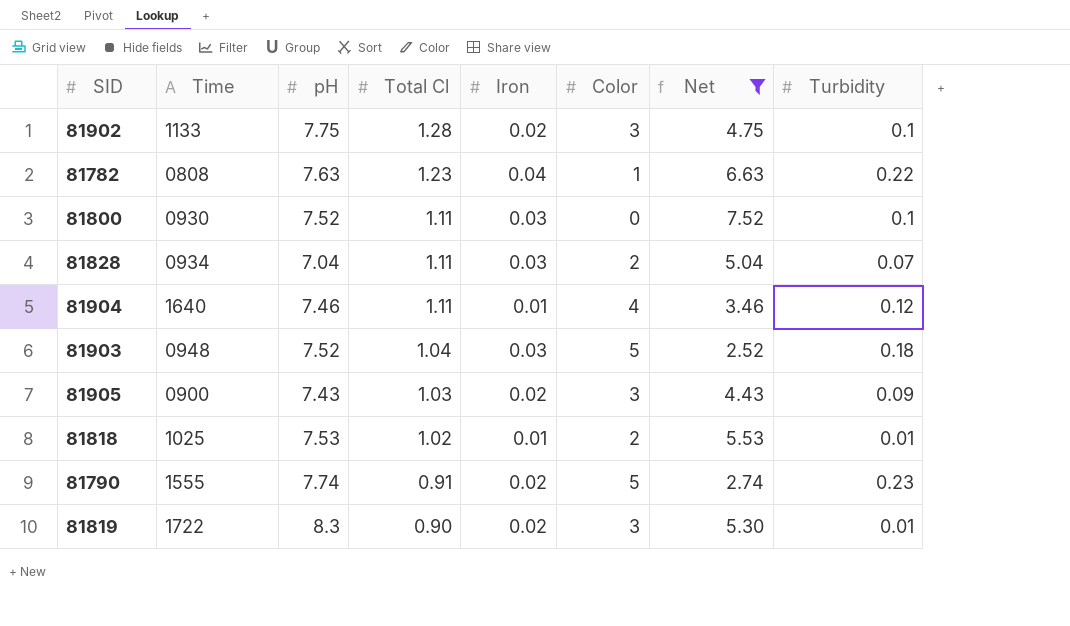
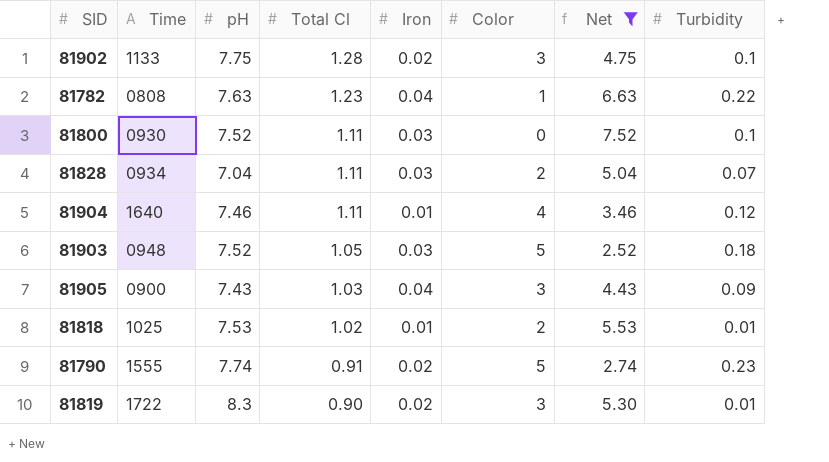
81903 | Total Cl: 1.04 -> 1.05
81905 | Iron: 0.02 -> 0.04

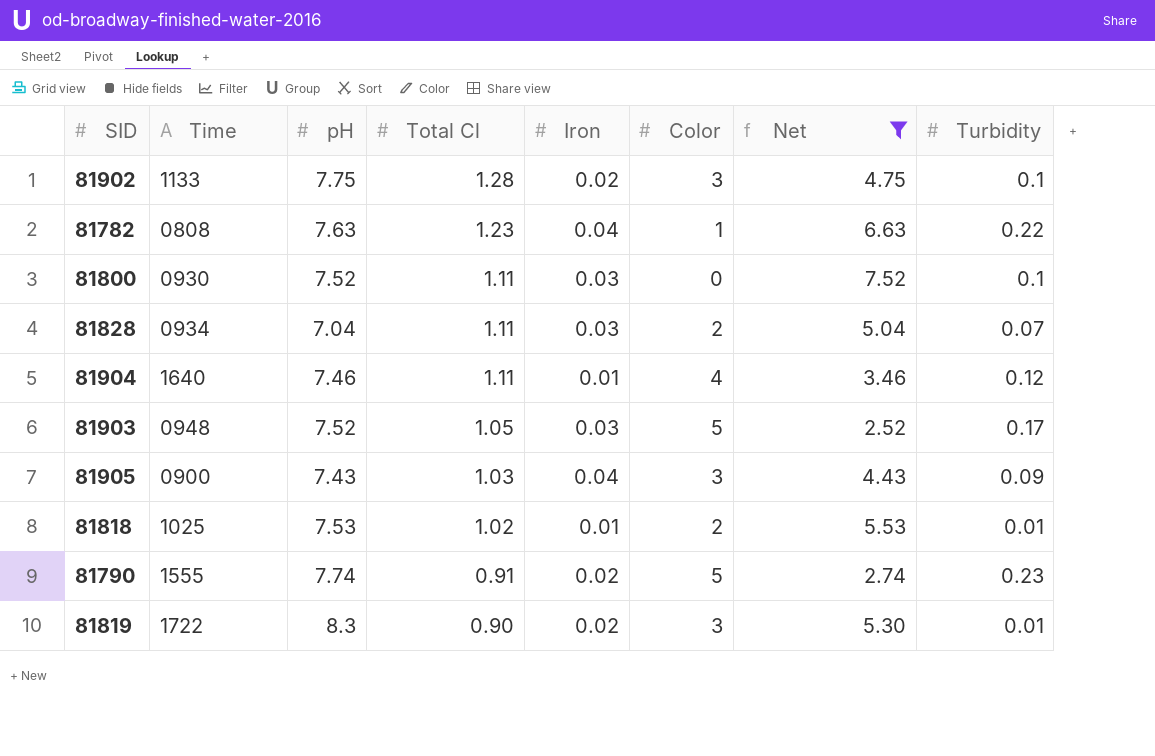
81903 | Turbidity: 0.18 -> 0.17

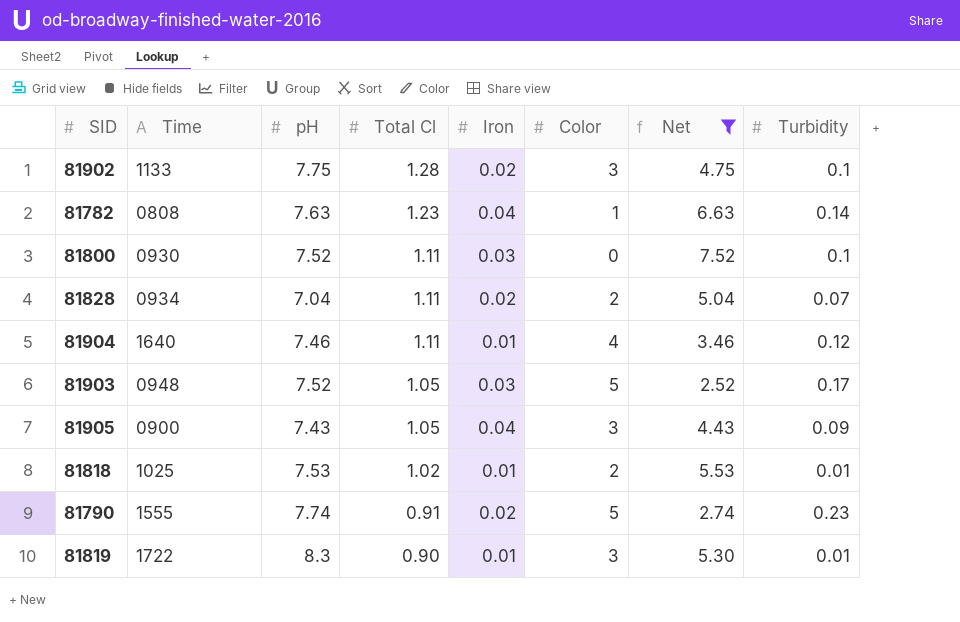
81782 | Turbidity: 0.22 -> 0.14
81828 | Iron: 0.03 -> 0.02
81905 | Total Cl: 1.03 -> 1.05
81819 | Iron: 0.02 -> 0.01

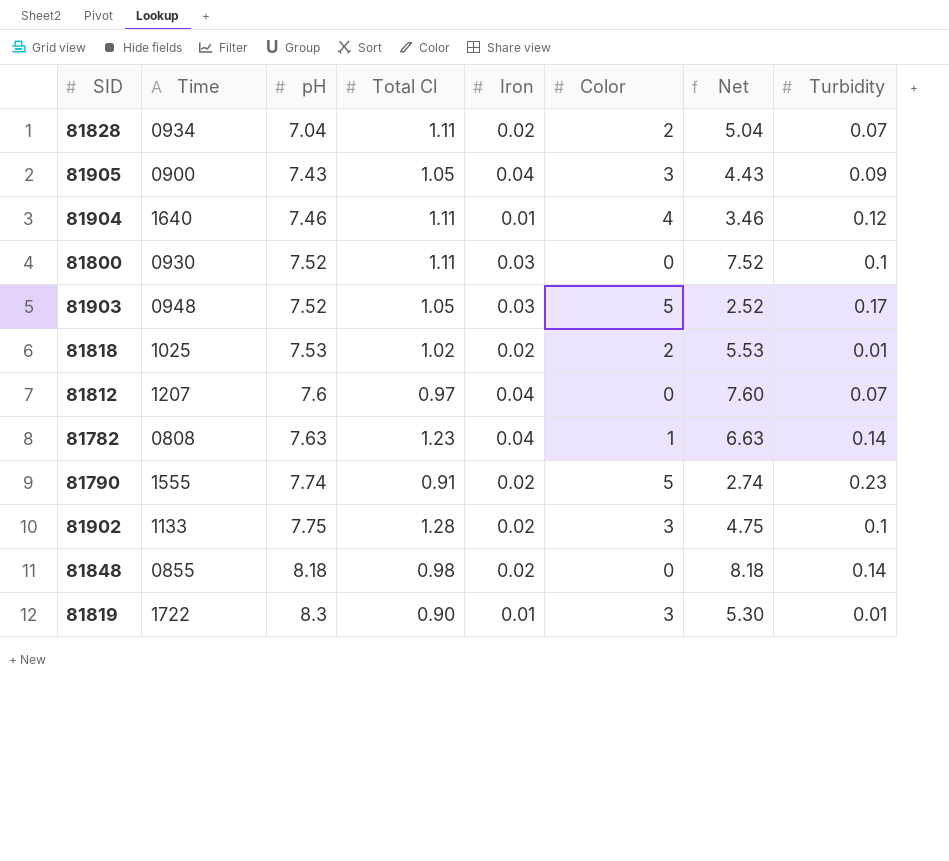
filter: Net <= 7.52 -> none
row order: Total Cl descending -> pH ascending
81818 | Iron: 0.01 -> 0.02

